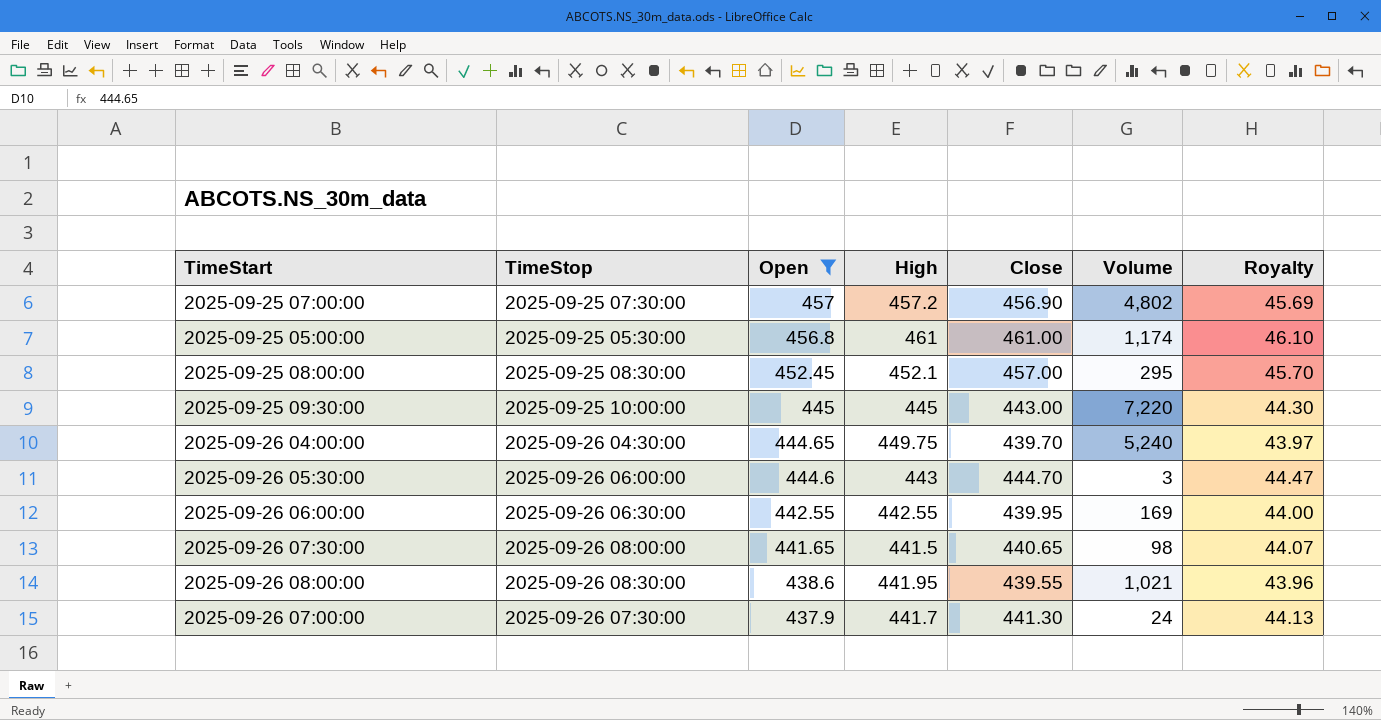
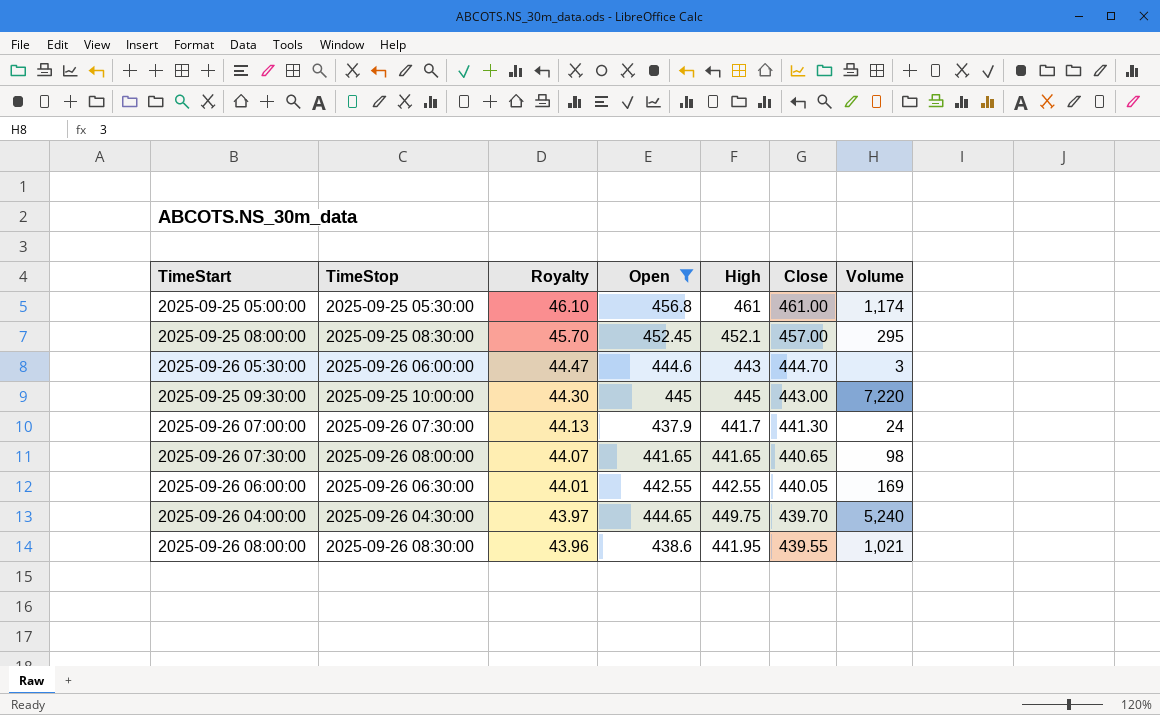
row order: Open descending -> Royalty descending
column Royalty | position: 7 -> 3
row 2025-09-25 07:00:00: 2025-09-25 07:30:00 | 457 | 457.2 | 456.90 | 4,802 | 45.69 -> none
2025-09-26 07:30:00 | High: 441.5 -> 441.65
2025-09-26 06:00:00 | Royalty: 44.00 -> 44.01
2025-09-26 06:00:00 | Close: 439.95 -> 440.05

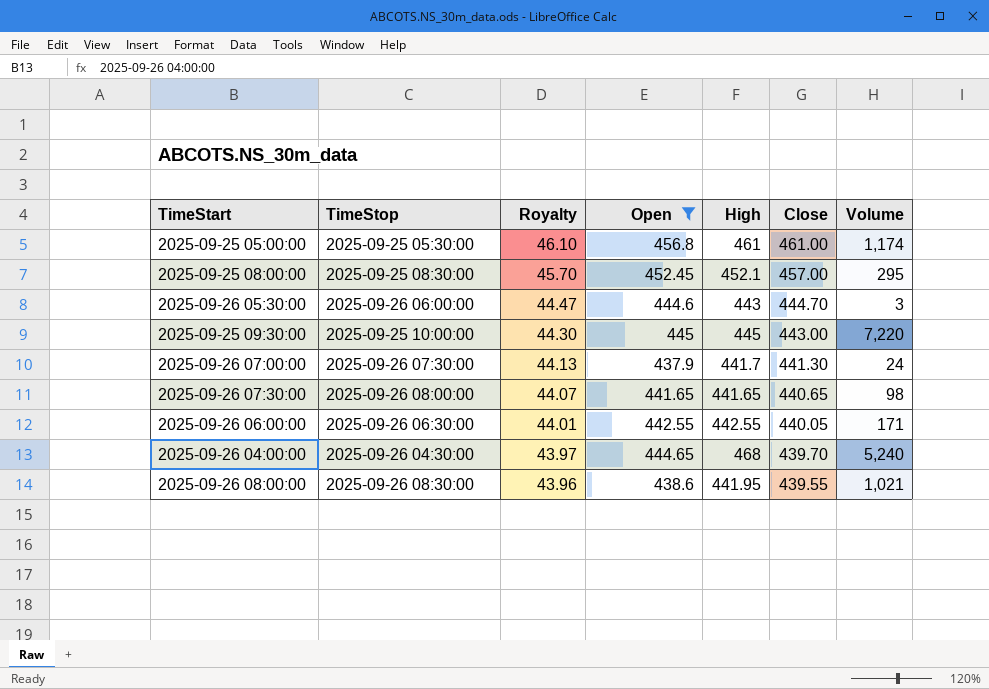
2025-09-26 06:00:00 | Volume: 169 -> 171
2025-09-26 04:00:00 | High: 449.75 -> 468

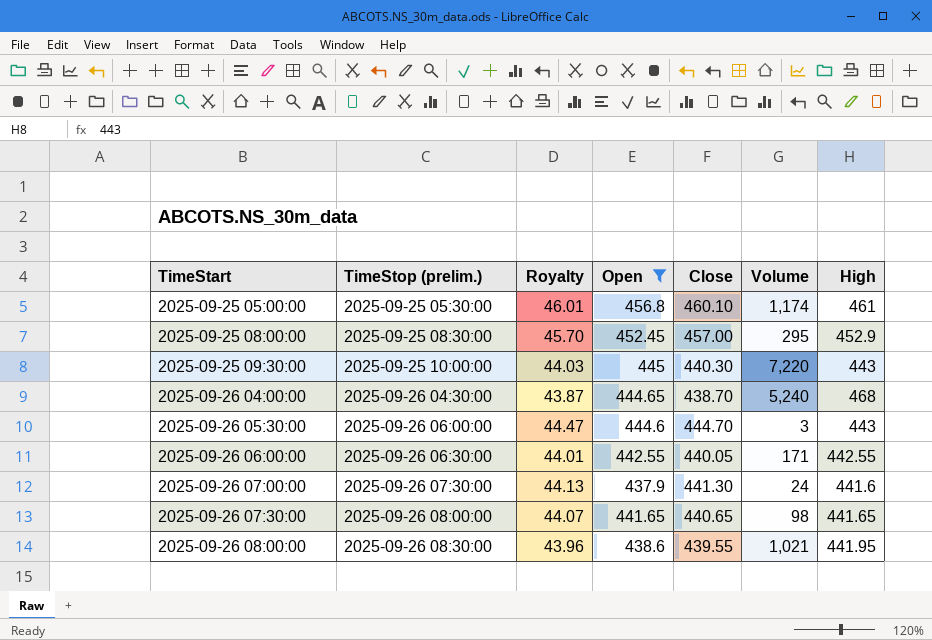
row order: Royalty descending -> TimeStart ascending
column name: TimeStop -> TimeStop (prelim.)
column High | position: 5 -> 7
2025-09-25 05:00:00 | Royalty: 46.10 -> 46.01
2025-09-25 05:00:00 | Close: 461.00 -> 460.10
2025-09-25 08:00:00 | High: 452.1 -> 452.9
2025-09-25 09:30:00 | Royalty: 44.30 -> 44.03
2025-09-25 09:30:00 | Close: 443.00 -> 440.30
2025-09-25 09:30:00 | High: 445 -> 443
2025-09-26 04:00:00 | Royalty: 43.97 -> 43.87
2025-09-26 04:00:00 | Close: 439.70 -> 438.70
2025-09-26 07:00:00 | High: 441.7 -> 441.6

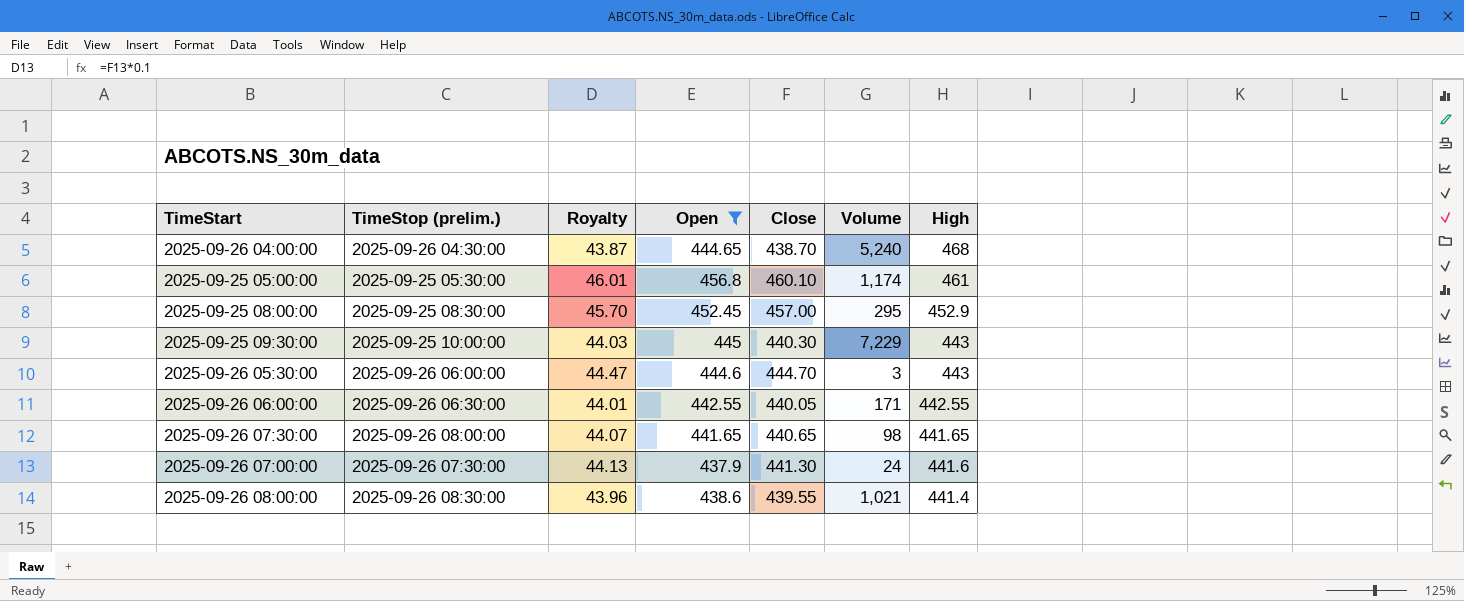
row order: TimeStart ascending -> High descending
2025-09-25 09:30:00 | Volume: 7,220 -> 7,229
2025-09-26 08:00:00 | High: 441.95 -> 441.4

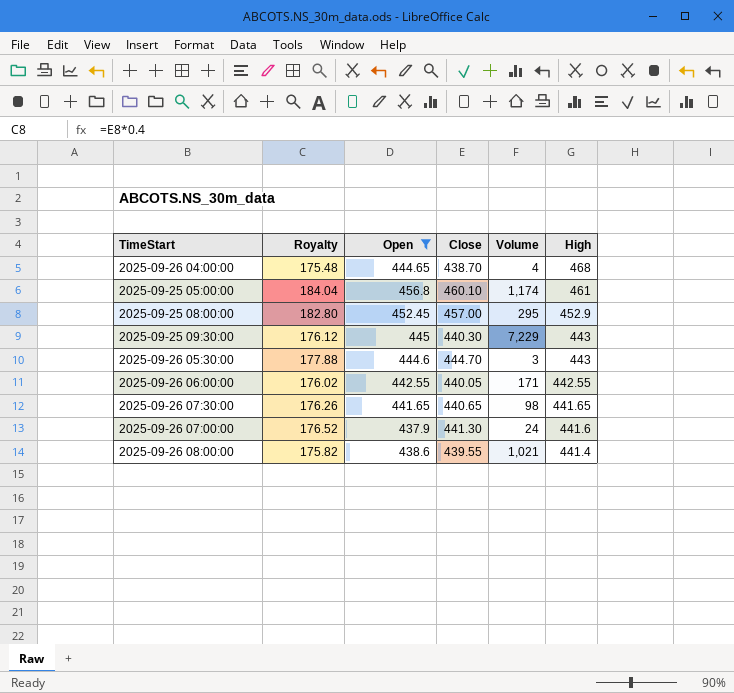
column TimeStop (prelim.) | position: 2 -> none
column Royalty | formula: [Close] * 0.1 -> [Close] * 0.4
2025-09-26 04:00:00 | Volume: 5,240 -> 4

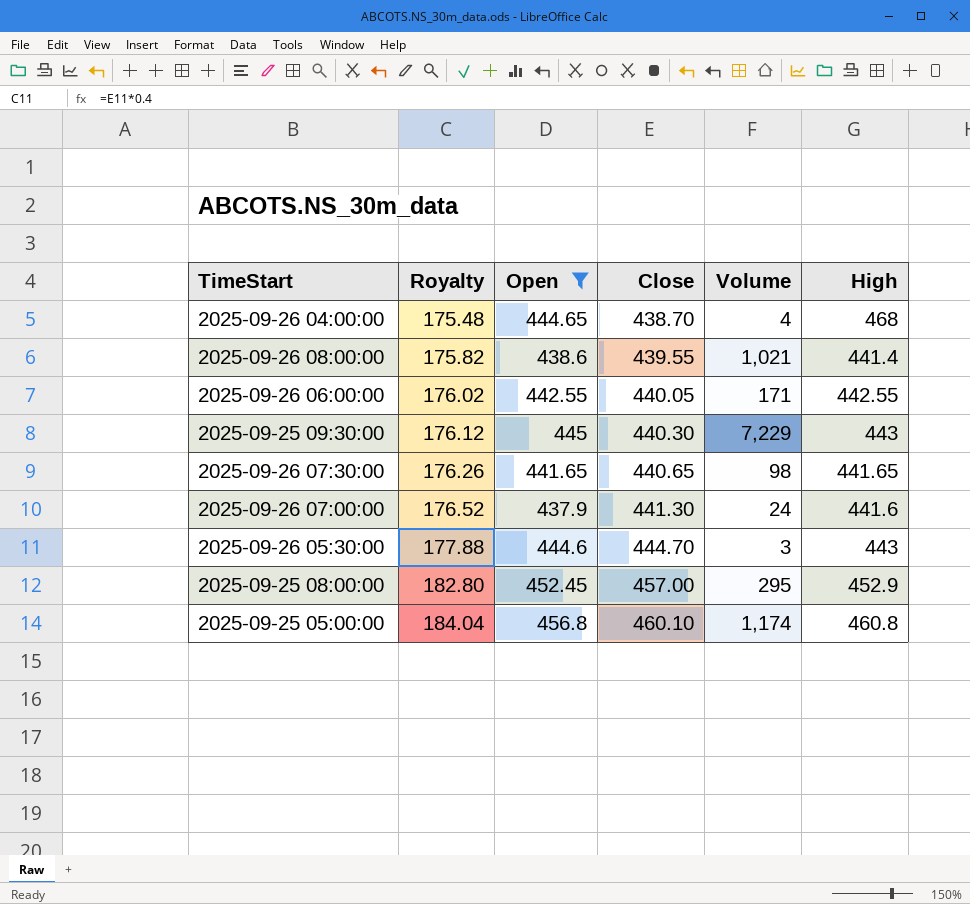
row order: High descending -> Royalty ascending
2025-09-25 05:00:00 | High: 461 -> 460.8

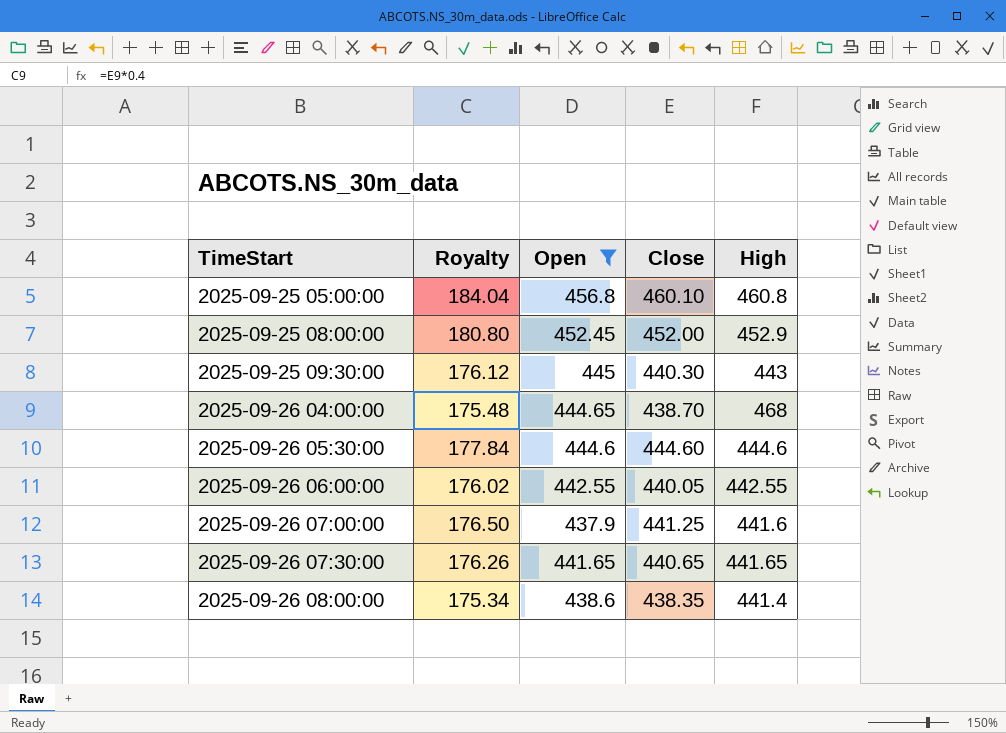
row order: Royalty ascending -> TimeStart ascending
column Volume | position: 5 -> none
2025-09-25 08:00:00 | Royalty: 182.80 -> 180.80
2025-09-25 08:00:00 | Close: 457.00 -> 452.00
2025-09-26 05:30:00 | Royalty: 177.88 -> 177.84
2025-09-26 05:30:00 | Close: 444.70 -> 444.60
2025-09-26 05:30:00 | High: 443 -> 444.6
2025-09-26 07:00:00 | Royalty: 176.52 -> 176.50
2025-09-26 07:00:00 | Close: 441.30 -> 441.25
2025-09-26 08:00:00 | Royalty: 175.82 -> 175.34
2025-09-26 08:00:00 | Close: 439.55 -> 438.35

